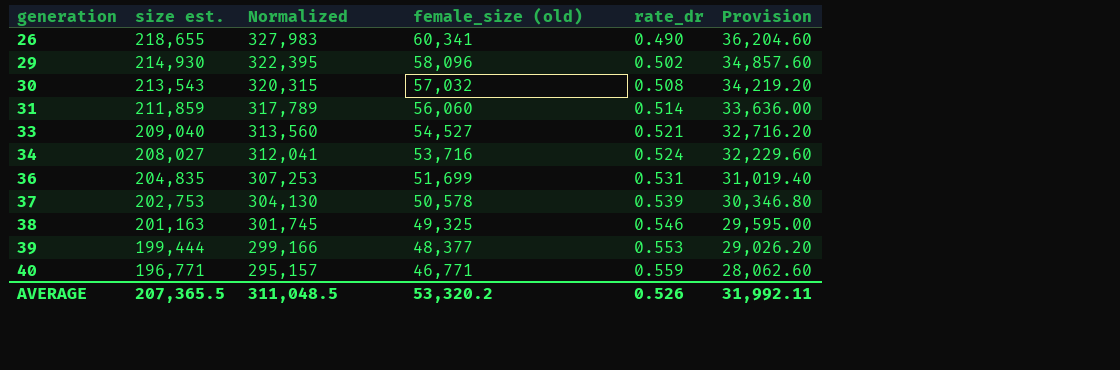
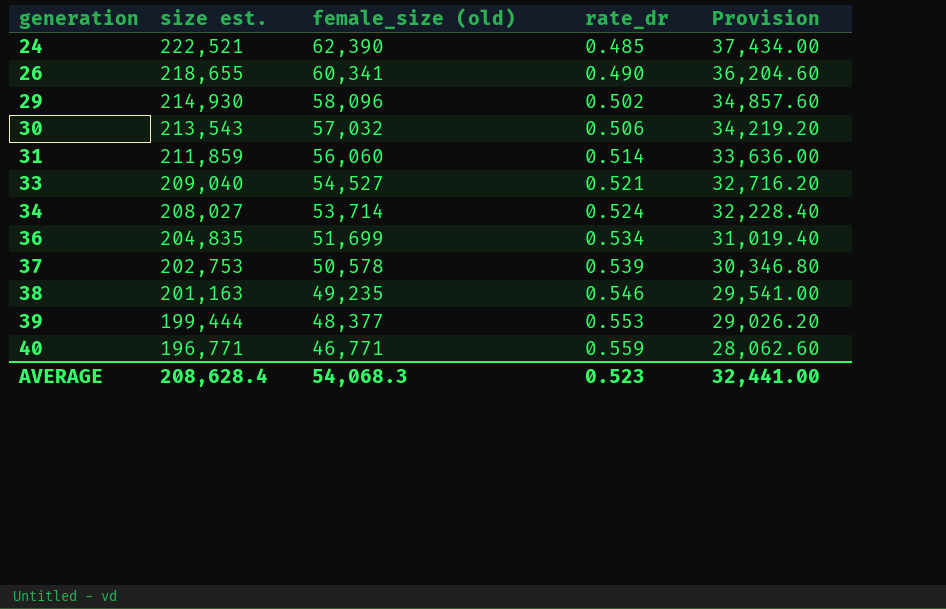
column Normalized | formula: [size est.] * 1.5 -> none
row 24: none -> 222,521 | 62,390 | 0.485 | 37,434.00
30 | rate_dr: 0.508 -> 0.506
34 | female_size (old): 53,716 -> 53,714
34 | Provision: 32,229.60 -> 32,228.40
36 | rate_dr: 0.531 -> 0.534
38 | female_size (old): 49,325 -> 49,235
38 | Provision: 29,595.00 -> 29,541.00
AVERAGE | size est.: 207,365.5 -> 208,628.4
AVERAGE | female_size (old): 53,320.2 -> 54,068.3
AVERAGE | rate_dr: 0.526 -> 0.523
AVERAGE | Provision: 31,992.11 -> 32,441.00

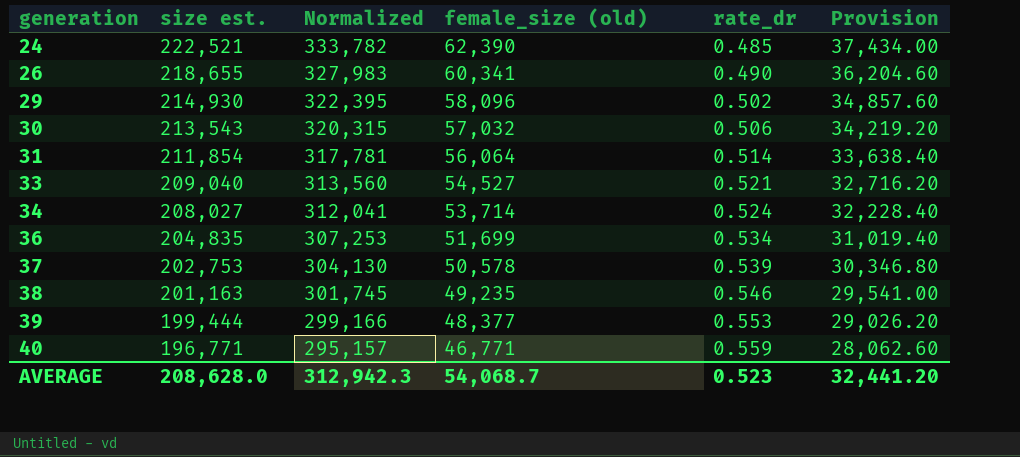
column Normalized | formula: none -> [size est.] * 1.5
31 | size est.: 211,859 -> 211,854
31 | female_size (old): 56,060 -> 56,064
31 | Provision: 33,636.00 -> 33,638.40
AVERAGE | size est.: 208,628.4 -> 208,628.0
AVERAGE | female_size (old): 54,068.3 -> 54,068.7
AVERAGE | Provision: 32,441.00 -> 32,441.20

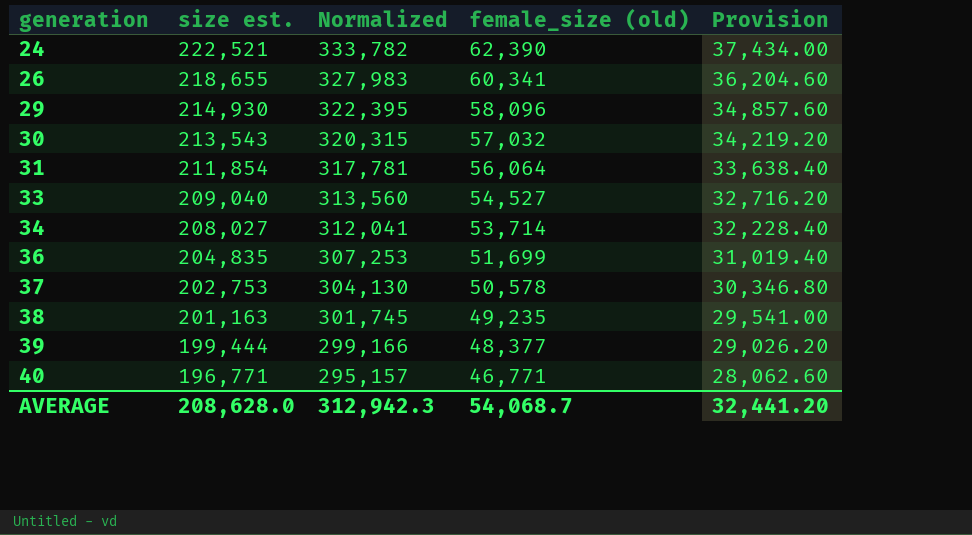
column rate_dr | position: 5 -> none

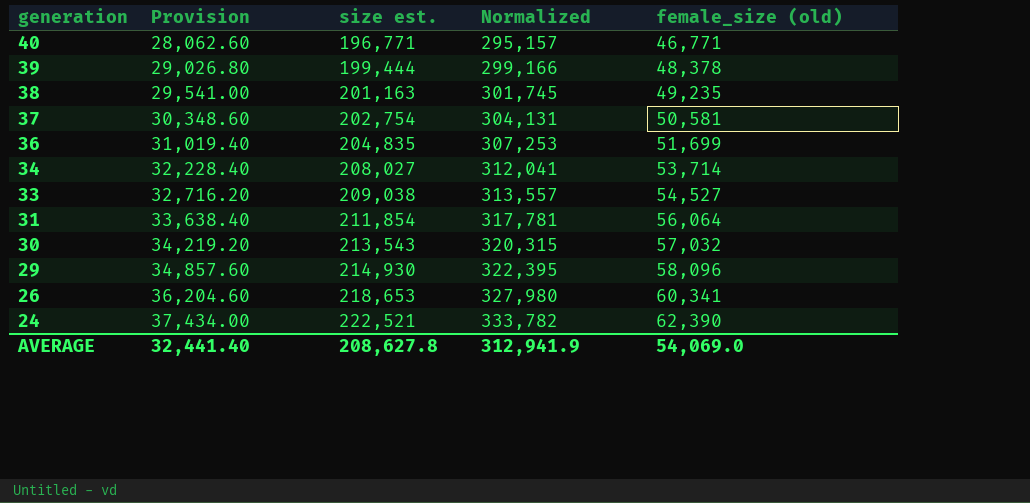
row order: generation ascending -> generation descending
column Provision | position: 5 -> 2
39 | Provision: 29,026.20 -> 29,026.80
39 | female_size (old): 48,377 -> 48,378
37 | Provision: 30,346.80 -> 30,348.60
37 | size est.: 202,753 -> 202,754
37 | Normalized: 304,130 -> 304,131
37 | female_size (old): 50,578 -> 50,581
33 | size est.: 209,040 -> 209,038
33 | Normalized: 313,560 -> 313,557
26 | size est.: 218,655 -> 218,653
26 | Normalized: 327,983 -> 327,980
AVERAGE | Provision: 32,441.20 -> 32,441.40
AVERAGE | size est.: 208,628.0 -> 208,627.8
AVERAGE | Normalized: 312,942.3 -> 312,941.9
AVERAGE | female_size (old): 54,068.7 -> 54,069.0

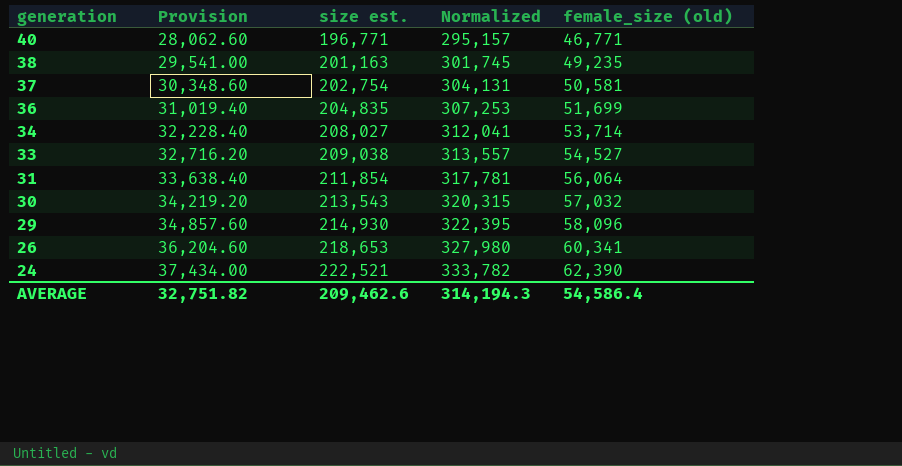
row 39: 29,026.80 | 199,444 | 299,166 | 48,378 -> none
AVERAGE | Provision: 32,441.40 -> 32,751.82
AVERAGE | size est.: 208,627.8 -> 209,462.6
AVERAGE | Normalized: 312,941.9 -> 314,194.3
AVERAGE | female_size (old): 54,069.0 -> 54,586.4

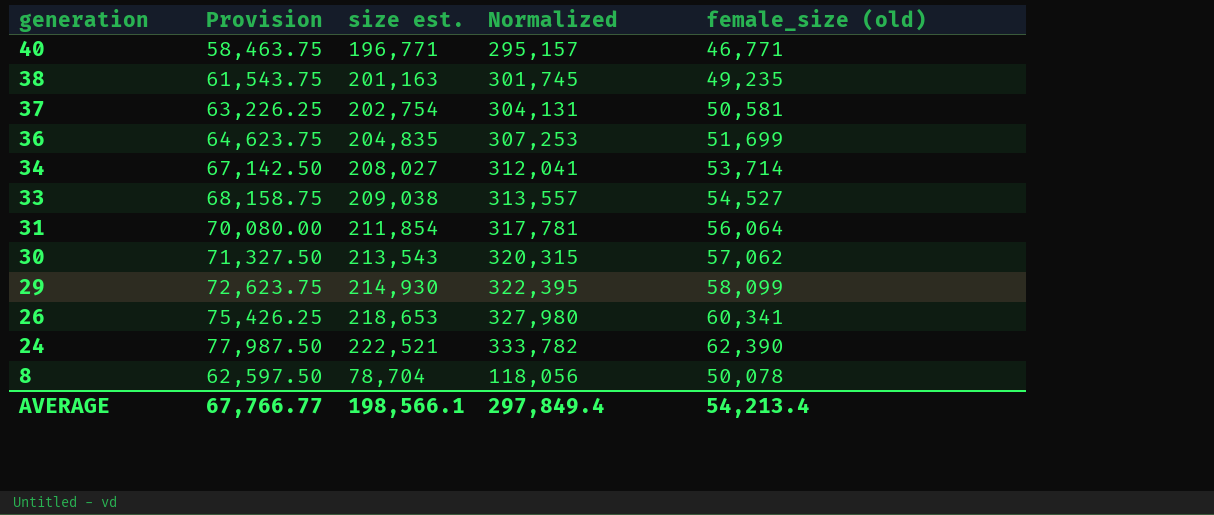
column Provision | formula: [female_size (old)] * 0.6 -> [female_size (old)] * 1.25
30 | female_size (old): 57,032 -> 57,062
29 | female_size (old): 58,096 -> 58,099
row 8: none -> 62,597.50 | 78,704 | 118,056 | 50,078
AVERAGE | Provision: 32,751.82 -> 67,766.77
AVERAGE | size est.: 209,462.6 -> 198,566.1
AVERAGE | Normalized: 314,194.3 -> 297,849.4
AVERAGE | female_size (old): 54,586.4 -> 54,213.4

